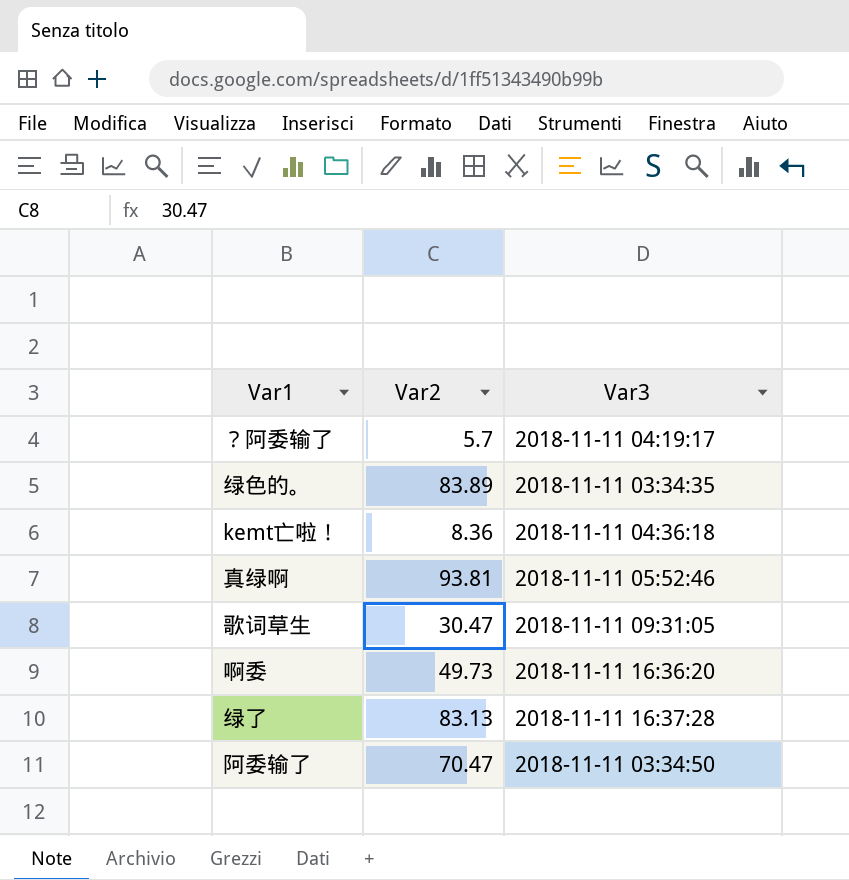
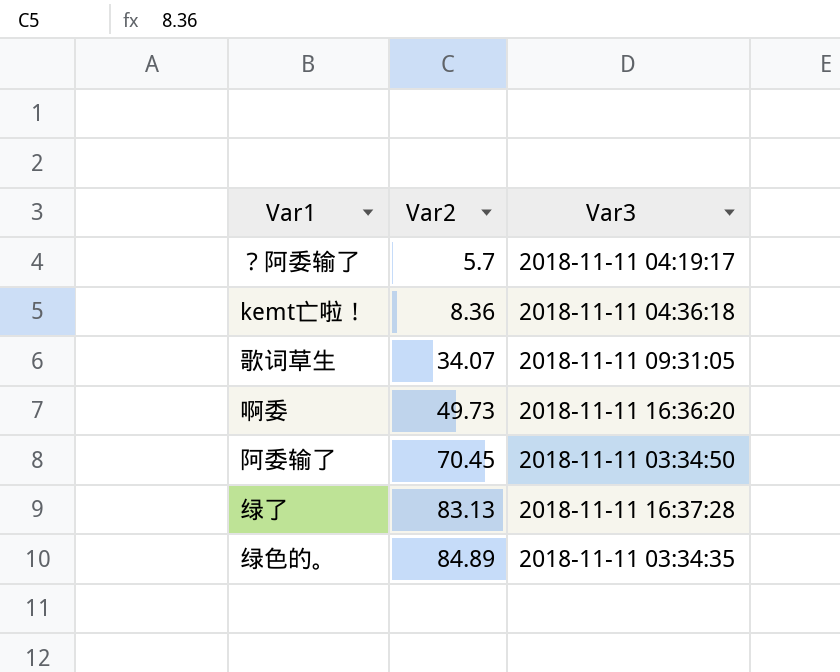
row order: none -> Var2 ascending
row 真绿啊: 93.81 | 2018-11-11 05:52:46 -> none
歌词草生 | Var2: 30.47 -> 34.07
阿委输了 | Var2: 70.47 -> 70.45
绿色的。 | Var2: 83.89 -> 84.89

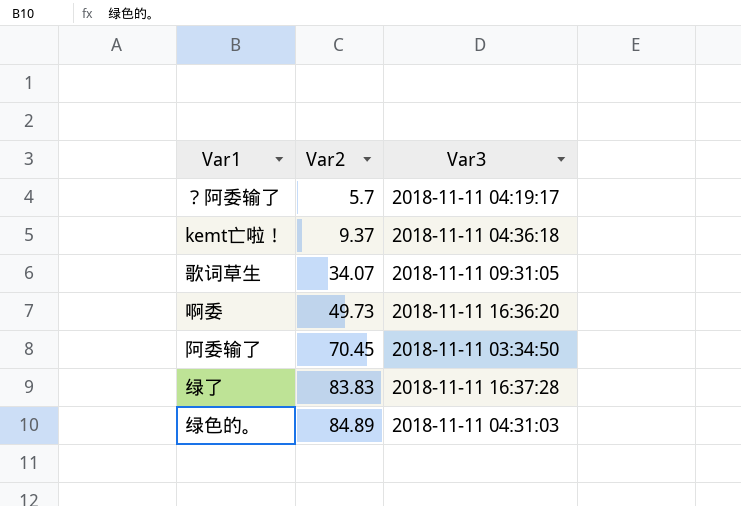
kemt亡啦！ | Var2: 8.36 -> 9.37
绿了 | Var2: 83.13 -> 83.83
绿色的。 | Var3: 2018-11-11 03:34:35 -> 2018-11-11 04:31:03

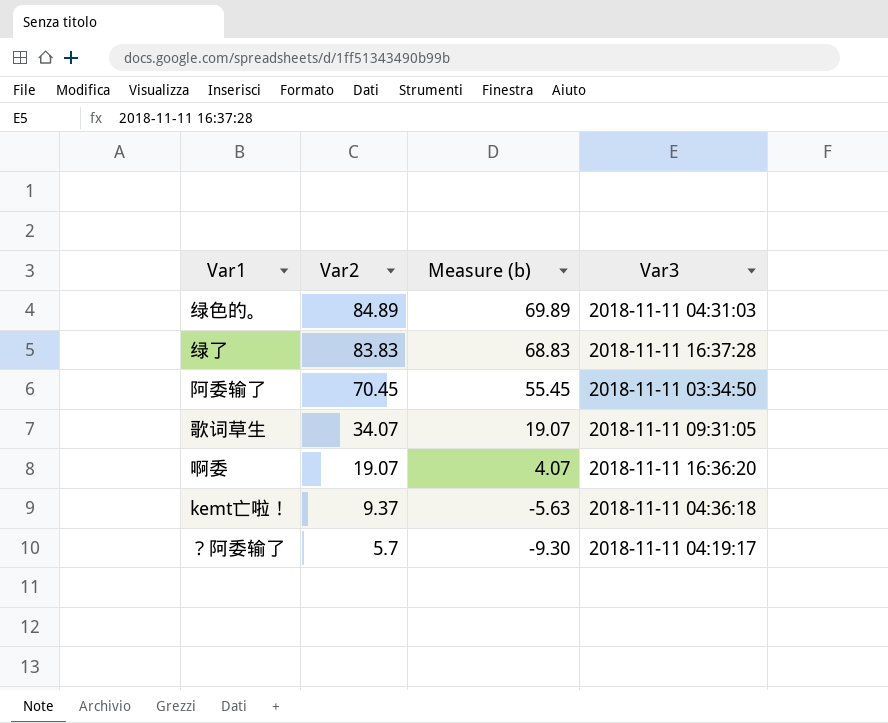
row order: Var2 ascending -> Var2 descending
column Measure (b) | formula: none -> [Var2] - 15
啊委 | Var2: 49.73 -> 19.07

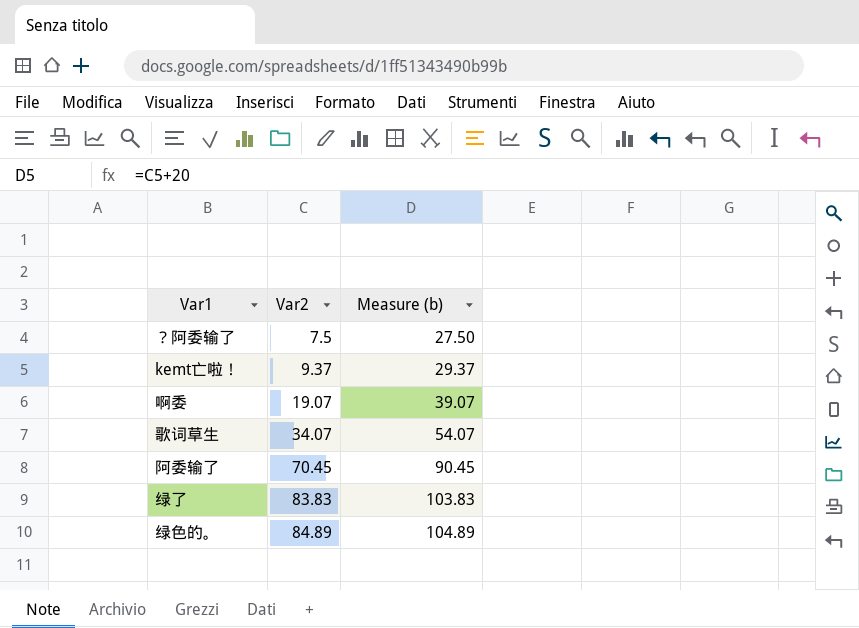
row order: Var2 descending -> Var2 ascending
column Var3 | position: 4 -> none
column Measure (b) | formula: [Var2] - 15 -> [Var2] + 20
？阿委输了 | Var2: 5.7 -> 7.5

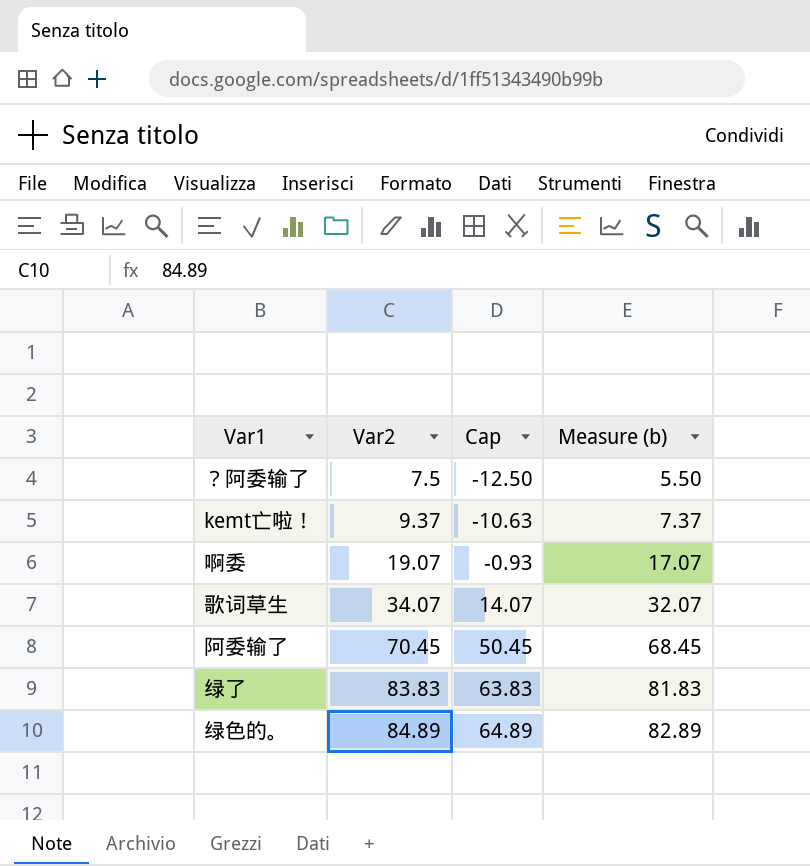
column Cap | formula: none -> [Var2] - 20
column Measure (b) | formula: [Var2] + 20 -> [Var2] - 2

